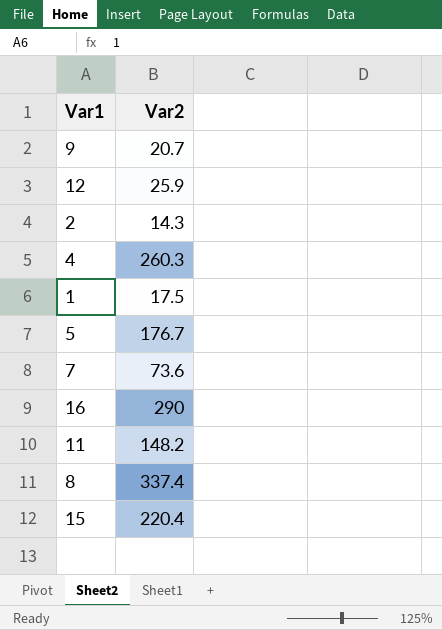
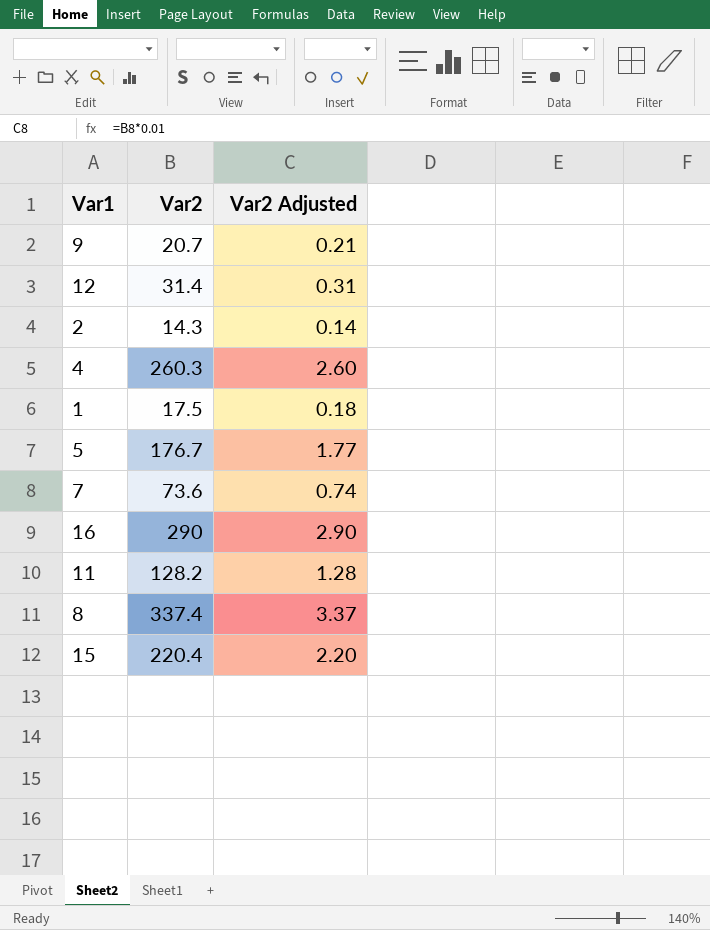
column Var2 Adjusted | formula: none -> [Var2] * 0.01
12 | Var2: 25.9 -> 31.4
11 | Var2: 148.2 -> 128.2

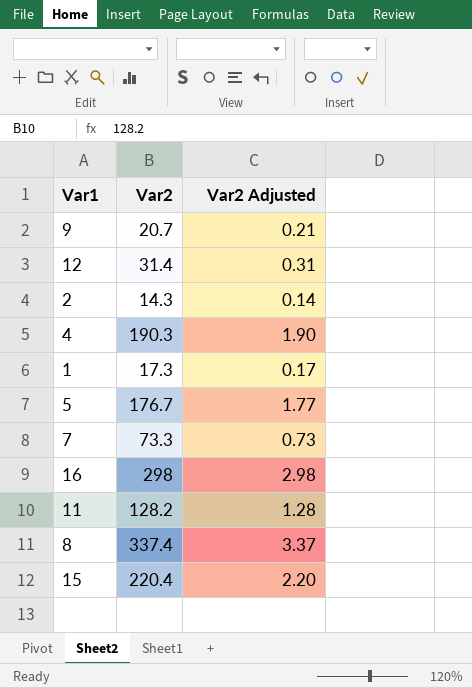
4 | Var2: 260.3 -> 190.3
4 | Var2 Adjusted: 2.60 -> 1.90
1 | Var2: 17.5 -> 17.3
1 | Var2 Adjusted: 0.18 -> 0.17
7 | Var2: 73.6 -> 73.3
7 | Var2 Adjusted: 0.74 -> 0.73
16 | Var2: 290 -> 298
16 | Var2 Adjusted: 2.90 -> 2.98

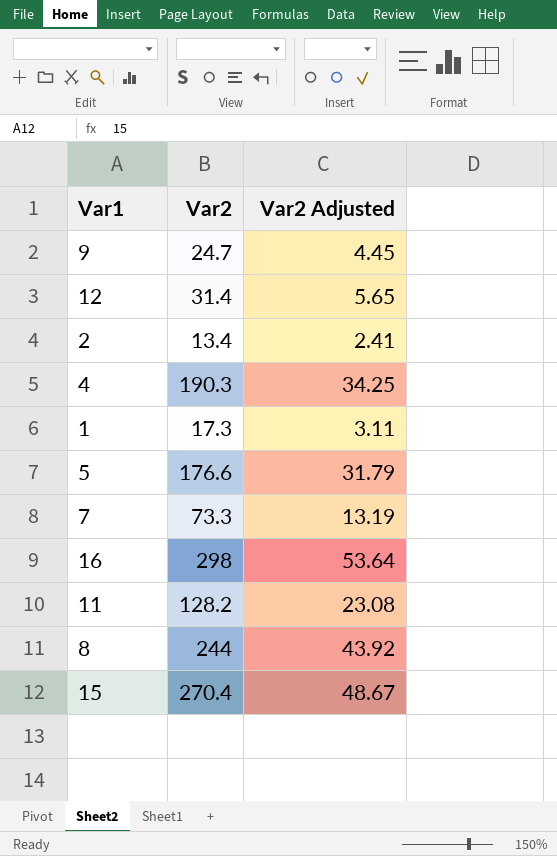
column Var2 Adjusted | formula: [Var2] * 0.01 -> [Var2] * 0.18
9 | Var2: 20.7 -> 24.7
2 | Var2: 14.3 -> 13.4
5 | Var2: 176.7 -> 176.6
8 | Var2: 337.4 -> 244
15 | Var2: 220.4 -> 270.4

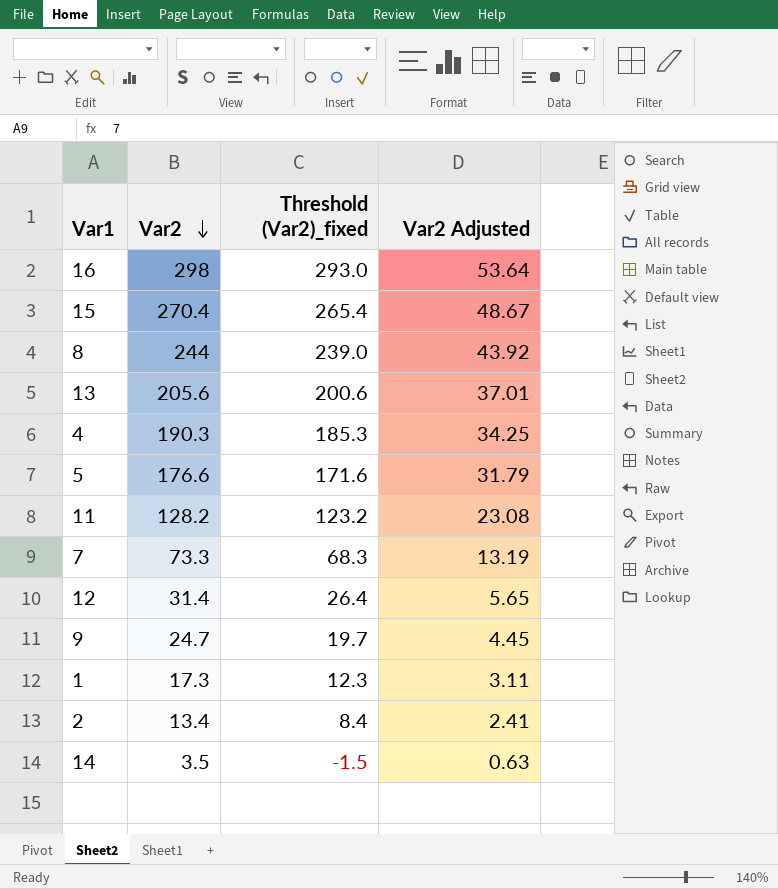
row order: none -> Var2 descending
column Threshold (Var2)_fixed | formula: none -> [Var2] - 5
row 13: none -> 205.6 | 200.6 | 37.01
row 14: none -> 3.5 | -1.5 | 0.63

